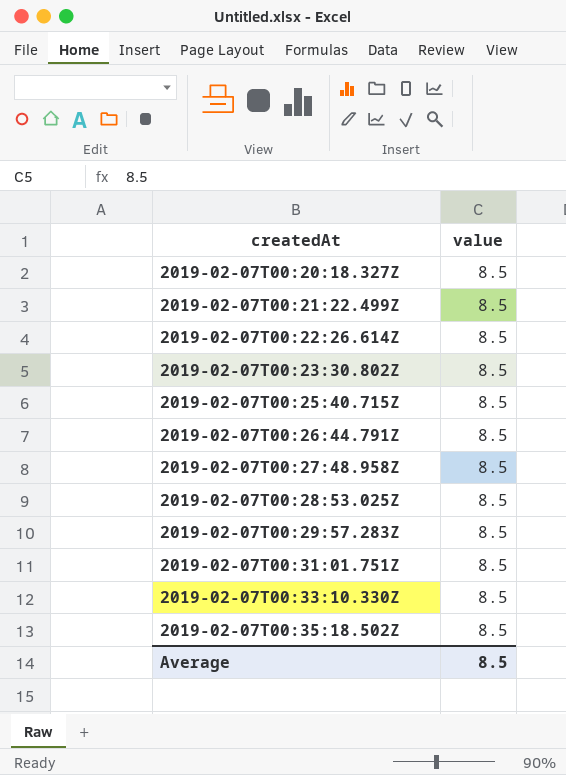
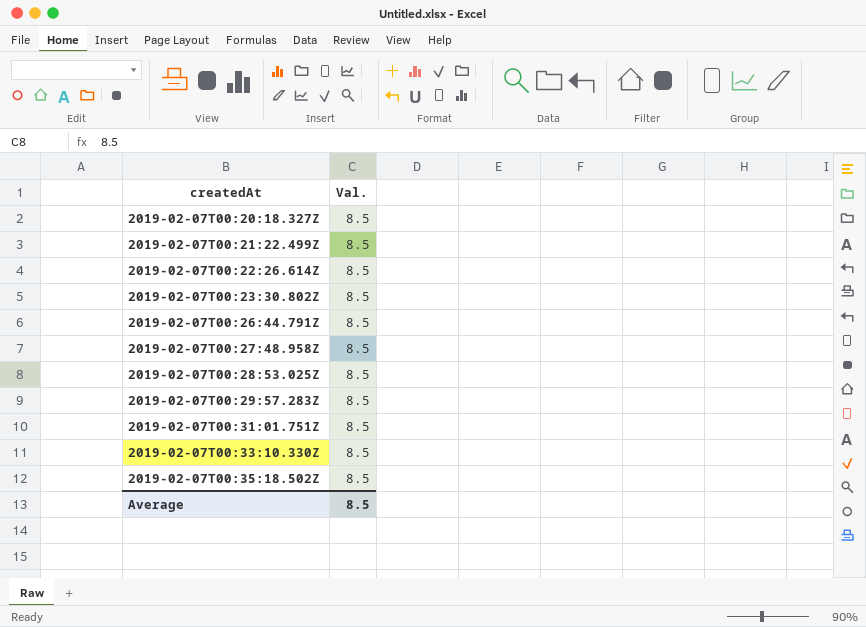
column name: value -> Val.
row 2019-02-07T00:25:40.715Z: 8.5 -> none

